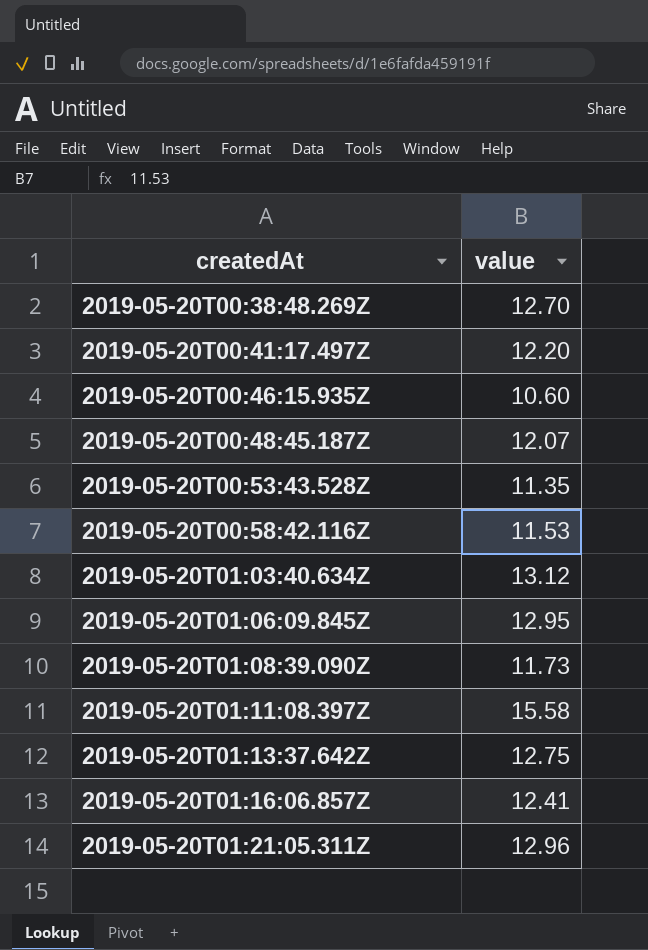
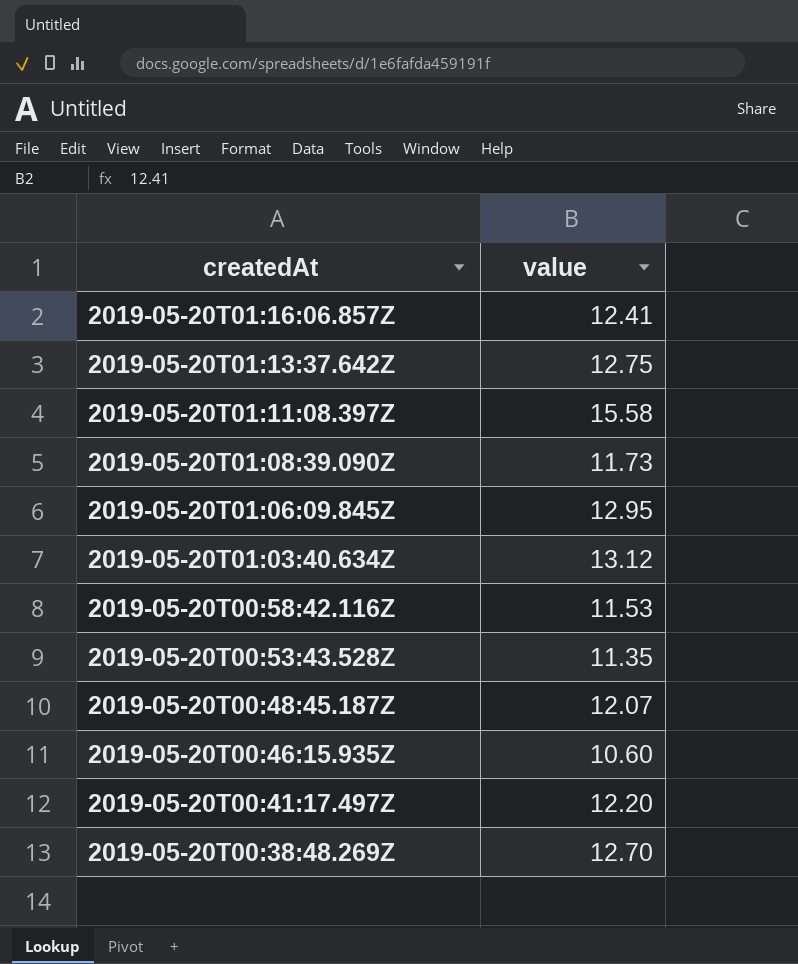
row order: createdAt ascending -> createdAt descending
row 2019-05-20T01:21:05.311Z: 12.96 -> none

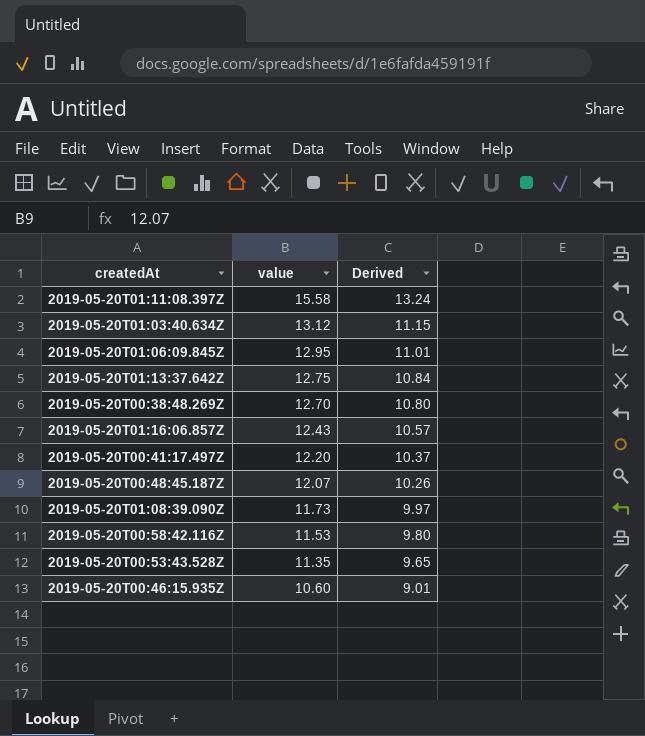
row order: createdAt descending -> value descending
column Derived | formula: none -> [value] * 0.85
2019-05-20T01:16:06.857Z | value: 12.41 -> 12.43

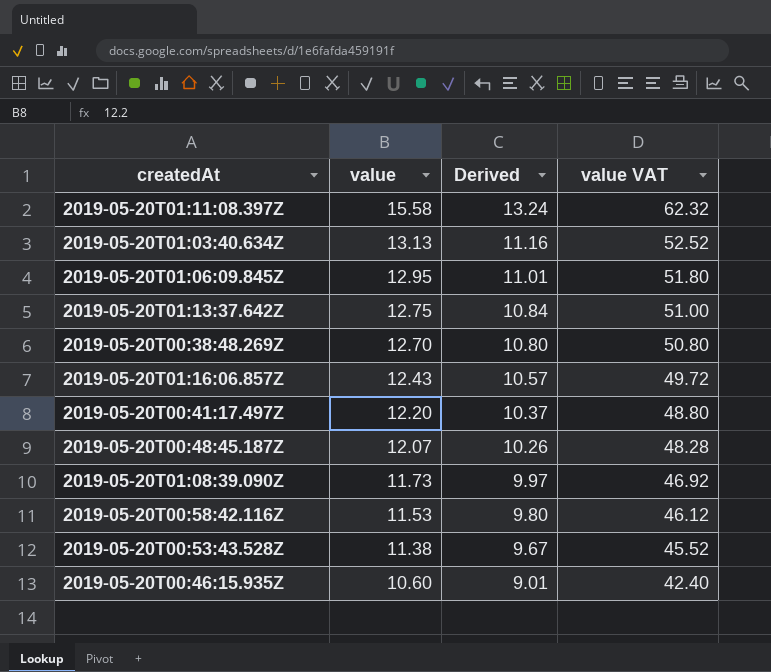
column value VAT | formula: none -> [value] * 4
2019-05-20T01:03:40.634Z | value: 13.12 -> 13.13
2019-05-20T01:03:40.634Z | Derived: 11.15 -> 11.16
2019-05-20T00:53:43.528Z | value: 11.35 -> 11.38
2019-05-20T00:53:43.528Z | Derived: 9.65 -> 9.67

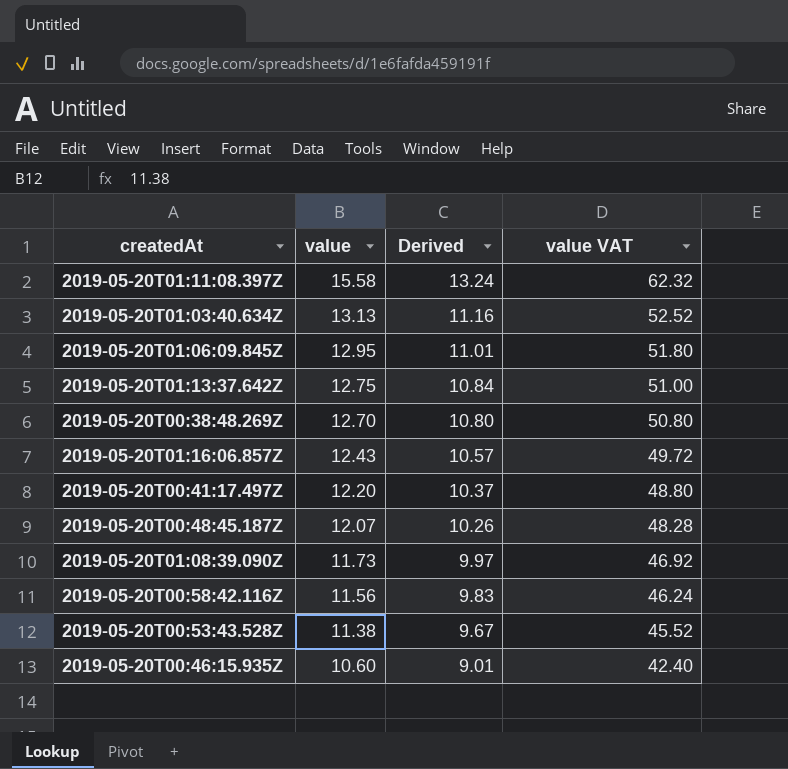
2019-05-20T00:58:42.116Z | value: 11.53 -> 11.56
2019-05-20T00:58:42.116Z | Derived: 9.80 -> 9.83
2019-05-20T00:58:42.116Z | value VAT: 46.12 -> 46.24

